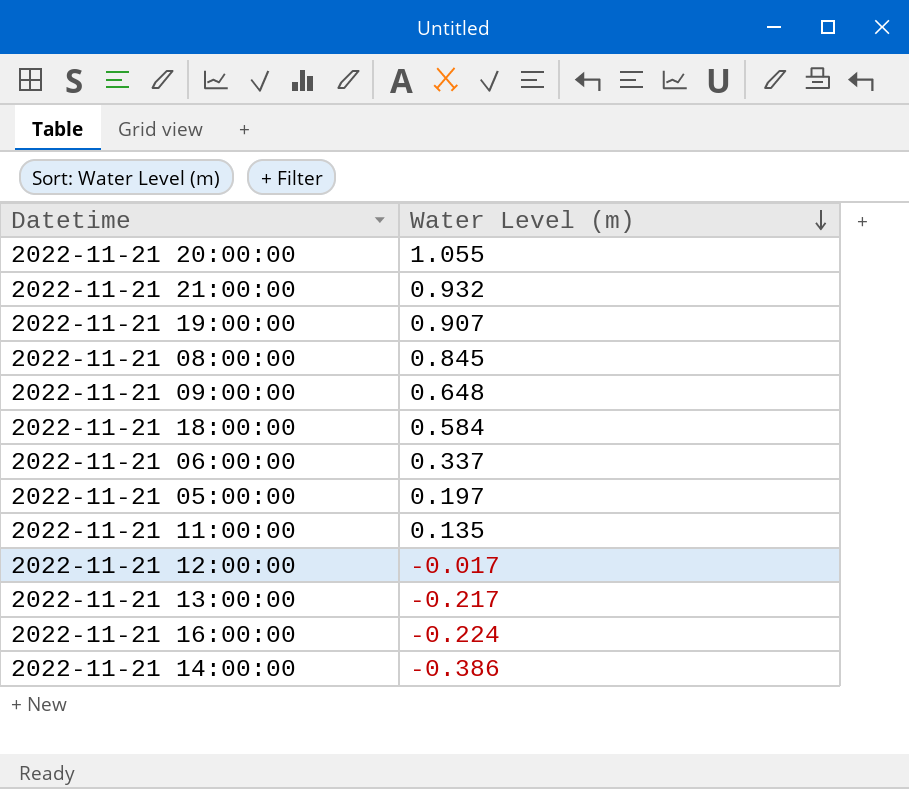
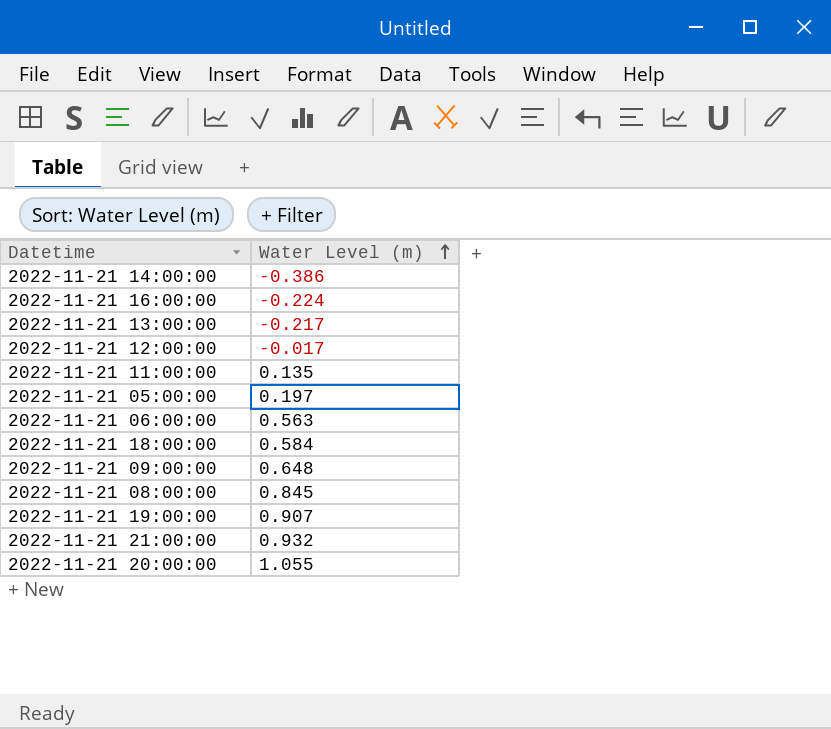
row order: Water Level (m) descending -> Water Level (m) ascending
2022-11-21 06:00:00 | Water Level (m): 0.337 -> 0.563

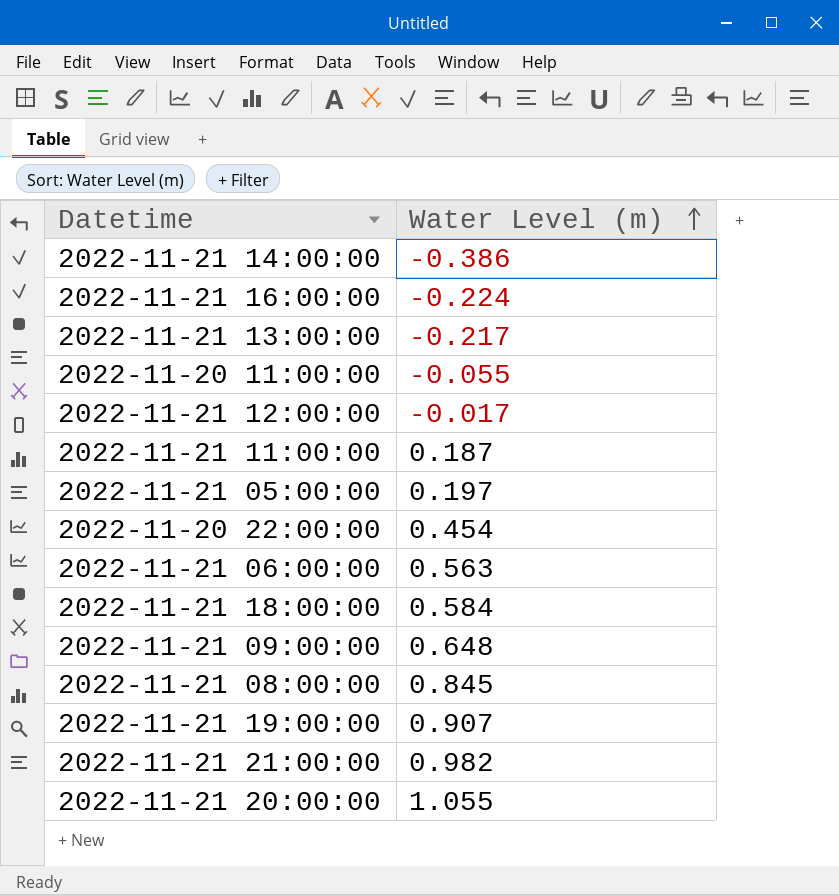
row 2022-11-20 11:00:00: none -> -0.055
2022-11-21 11:00:00 | Water Level (m): 0.135 -> 0.187
row 2022-11-20 22:00:00: none -> 0.454
2022-11-21 21:00:00 | Water Level (m): 0.932 -> 0.982

